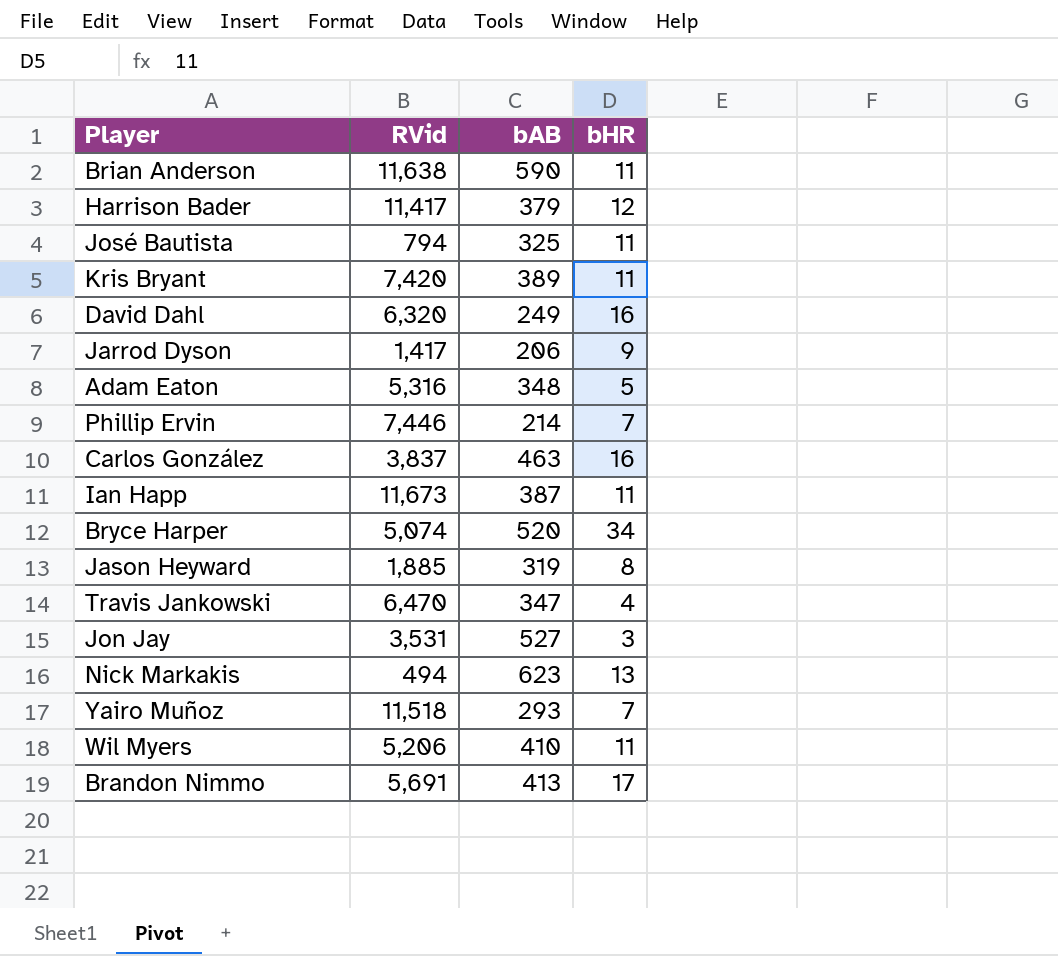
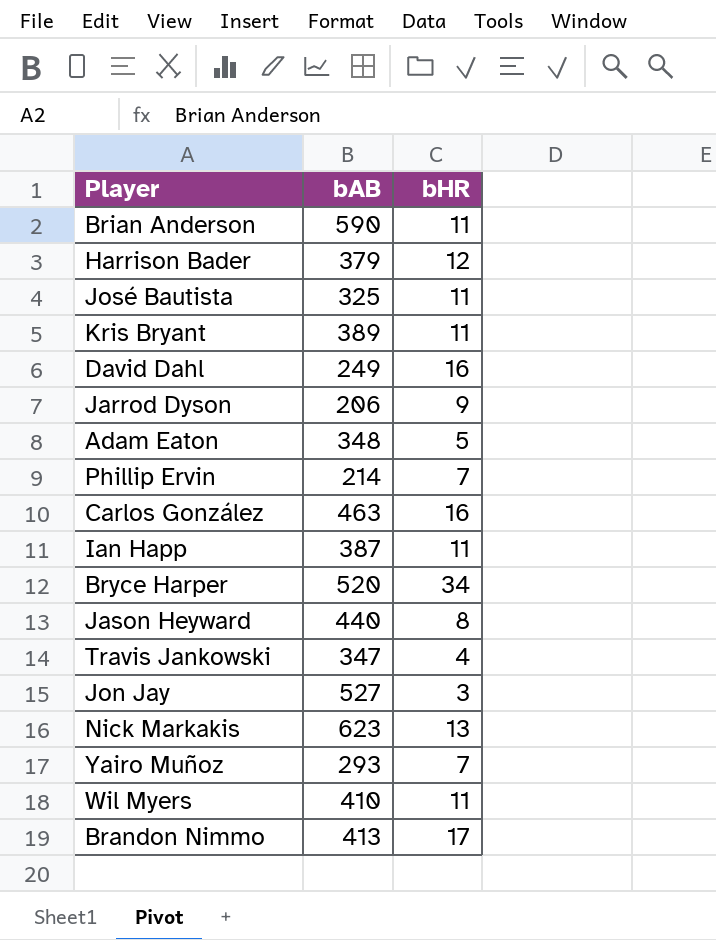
column RVid | position: 2 -> none
Jason Heyward | bAB: 319 -> 440

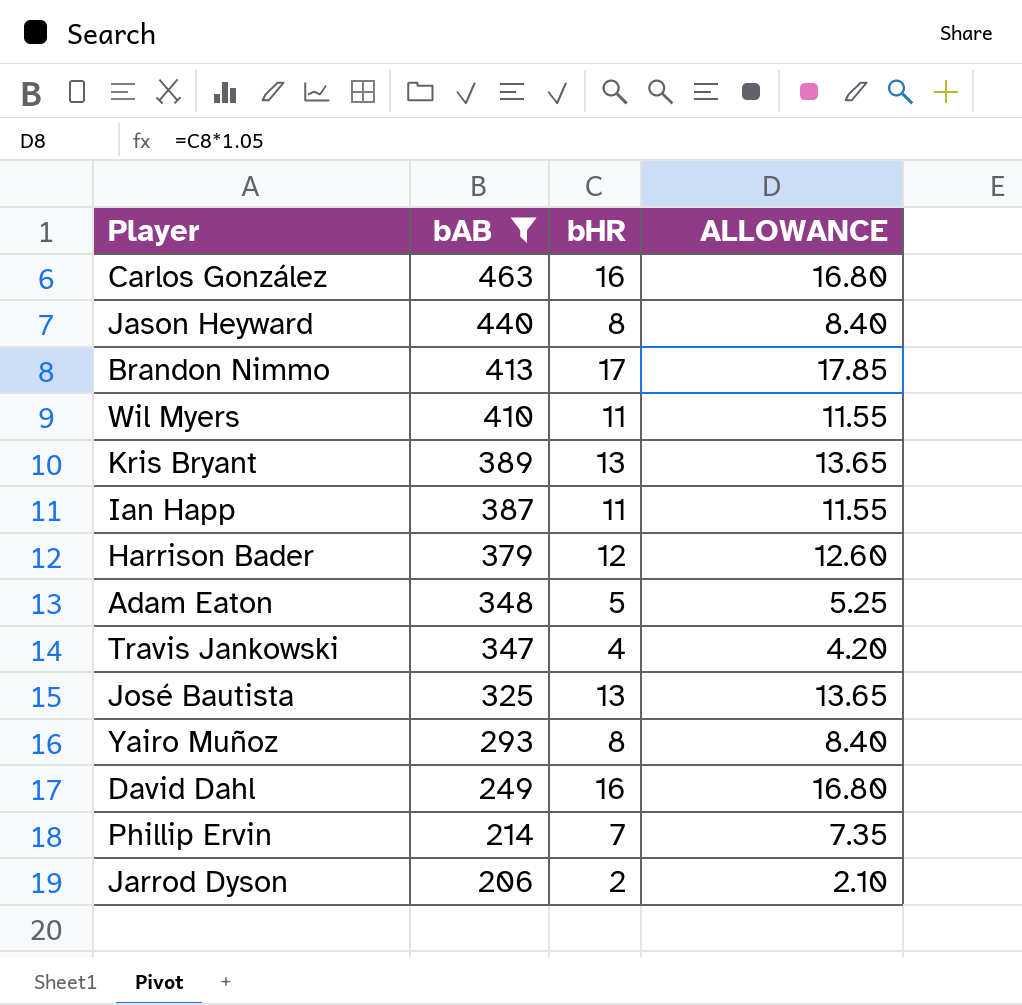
filter: none -> bAB <= 463
row order: none -> bAB descending
column ALLOWANCE | formula: none -> [bHR] * 1.05
Kris Bryant | bHR: 11 -> 13
José Bautista | bHR: 11 -> 13
Yairo Muñoz | bHR: 7 -> 8
Jarrod Dyson | bHR: 9 -> 2

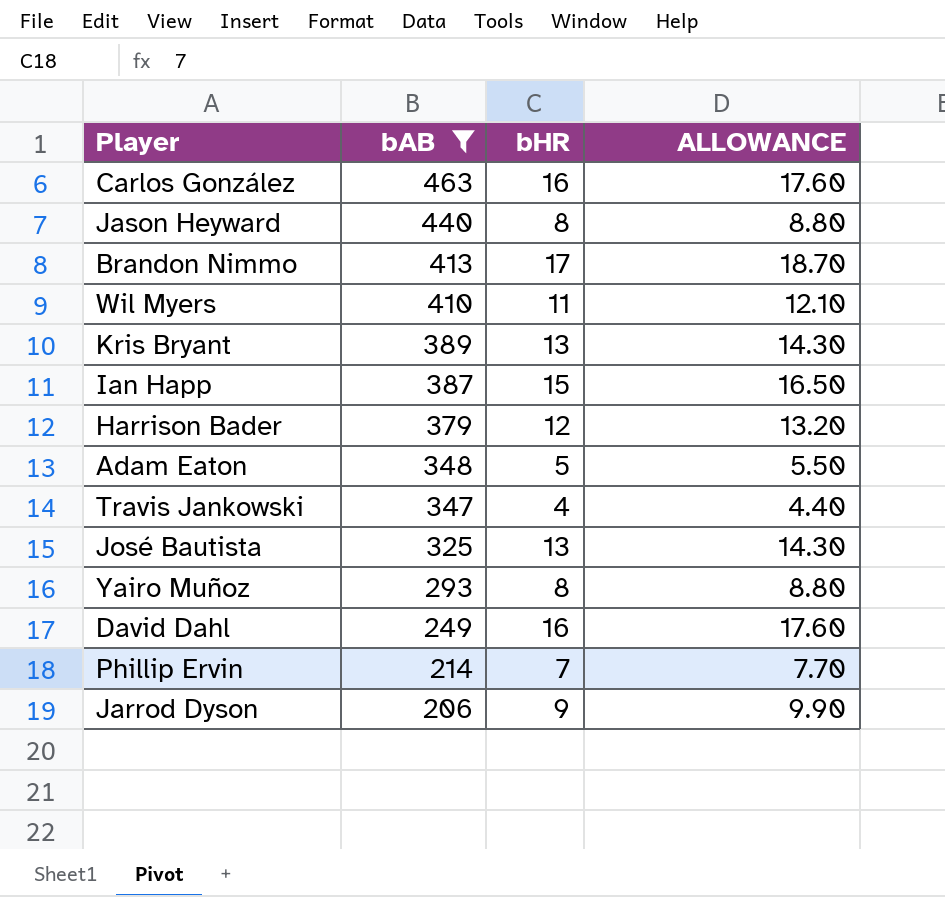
column ALLOWANCE | formula: [bHR] * 1.05 -> [bHR] * 1.1
Ian Happ | bHR: 11 -> 15
Jarrod Dyson | bHR: 2 -> 9

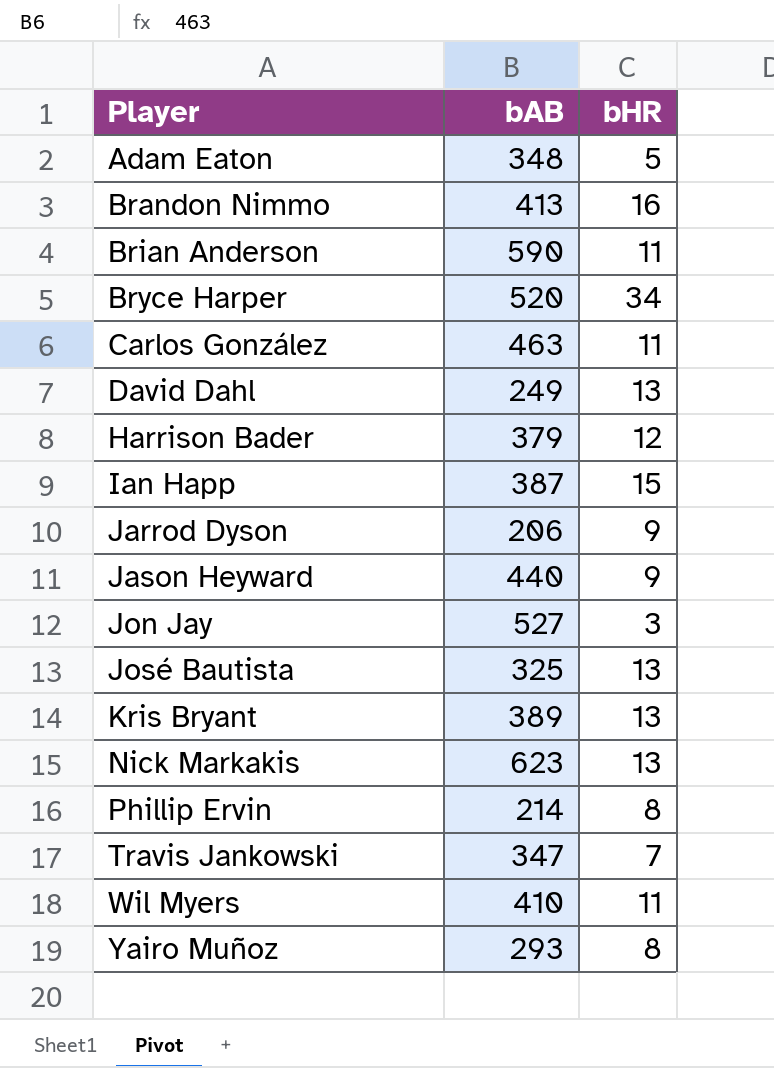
filter: bAB <= 463 -> none
row order: bAB descending -> Player ascending
column ALLOWANCE | formula: [bHR] * 1.1 -> none
Brandon Nimmo | bHR: 17 -> 16
Carlos González | bHR: 16 -> 11
David Dahl | bHR: 16 -> 13
Jason Heyward | bHR: 8 -> 9
Phillip Ervin | bHR: 7 -> 8
Travis Jankowski | bHR: 4 -> 7

